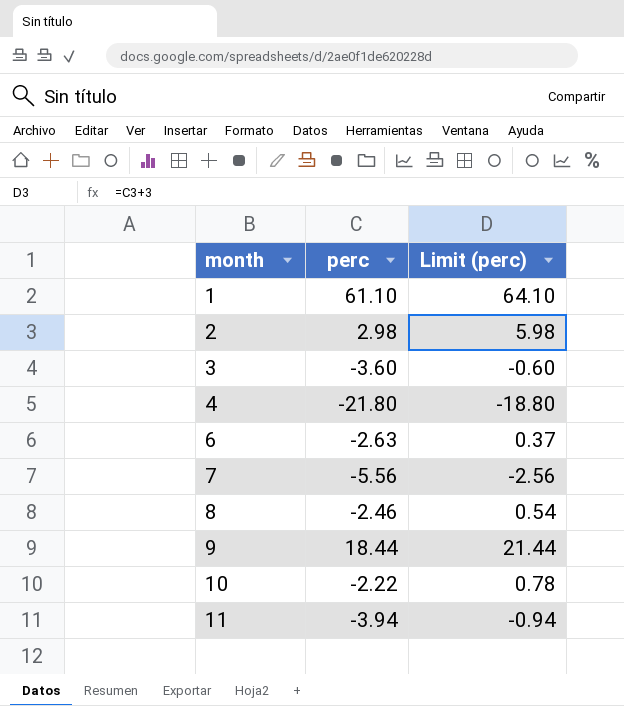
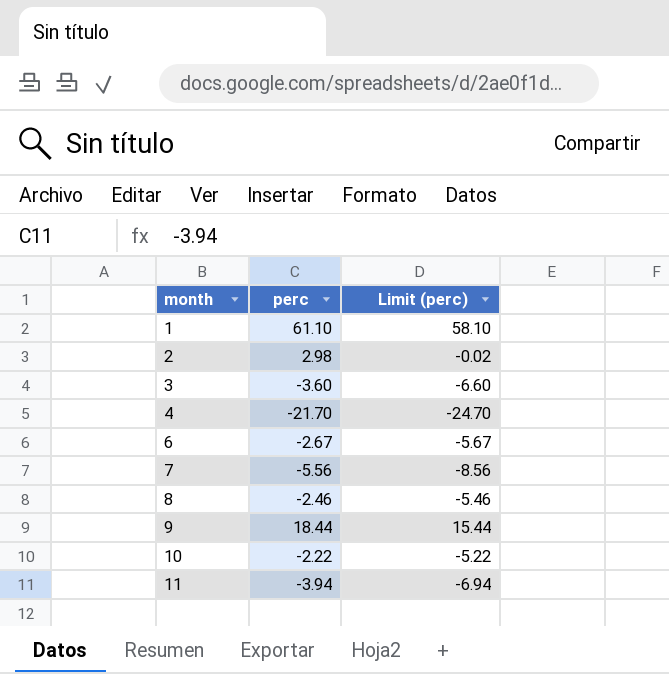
column Limit (perc) | formula: [perc] + 3 -> [perc] - 3
4 | perc: -21.80 -> -21.70
6 | perc: -2.63 -> -2.67

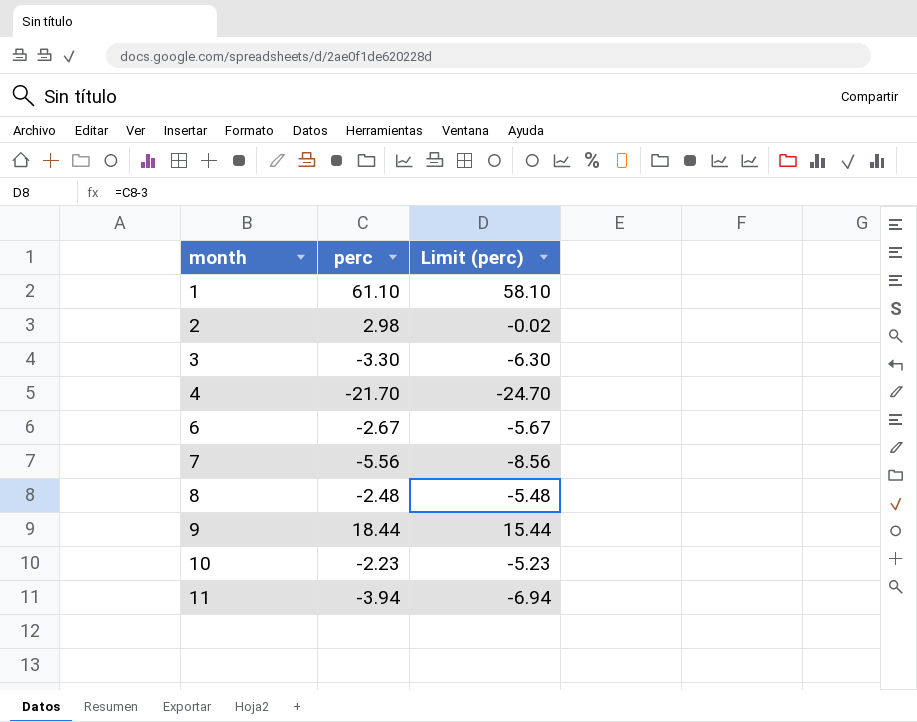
3 | perc: -3.60 -> -3.30
3 | Limit (perc): -6.60 -> -6.30
8 | perc: -2.46 -> -2.48
8 | Limit (perc): -5.46 -> -5.48
10 | perc: -2.22 -> -2.23
10 | Limit (perc): -5.22 -> -5.23

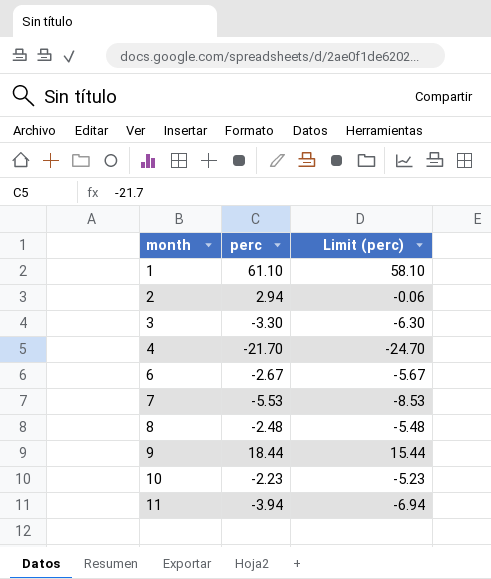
2 | perc: 2.98 -> 2.94
2 | Limit (perc): -0.02 -> -0.06
7 | perc: -5.56 -> -5.53
7 | Limit (perc): -8.56 -> -8.53

